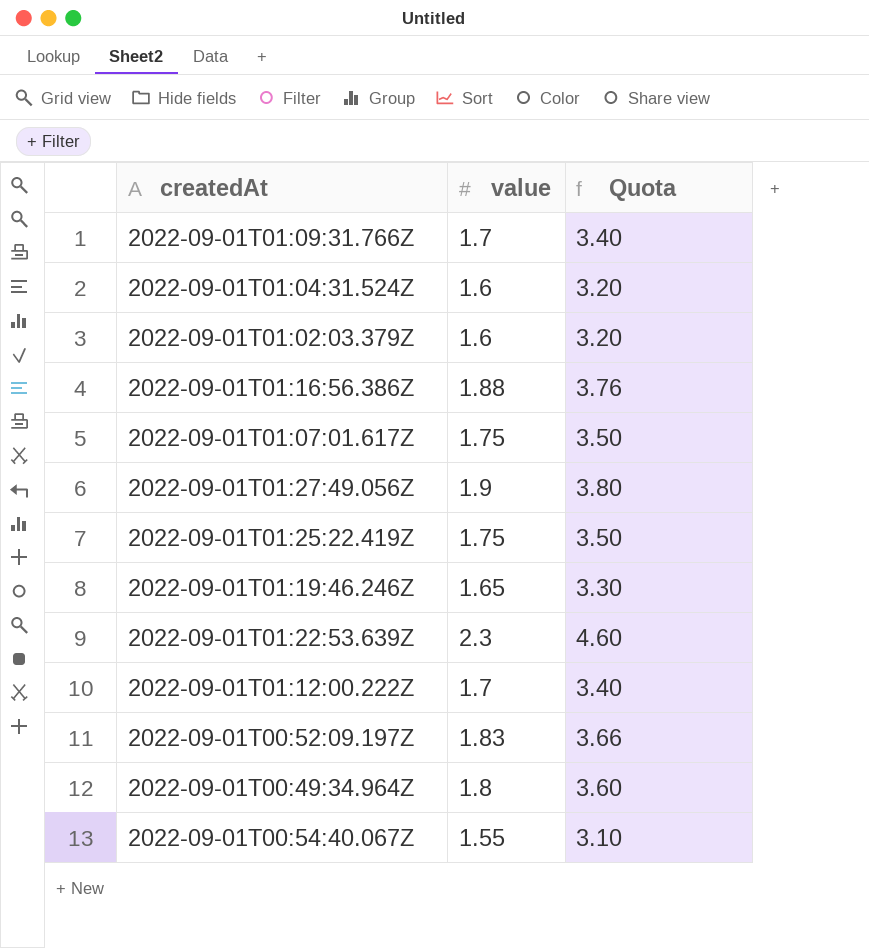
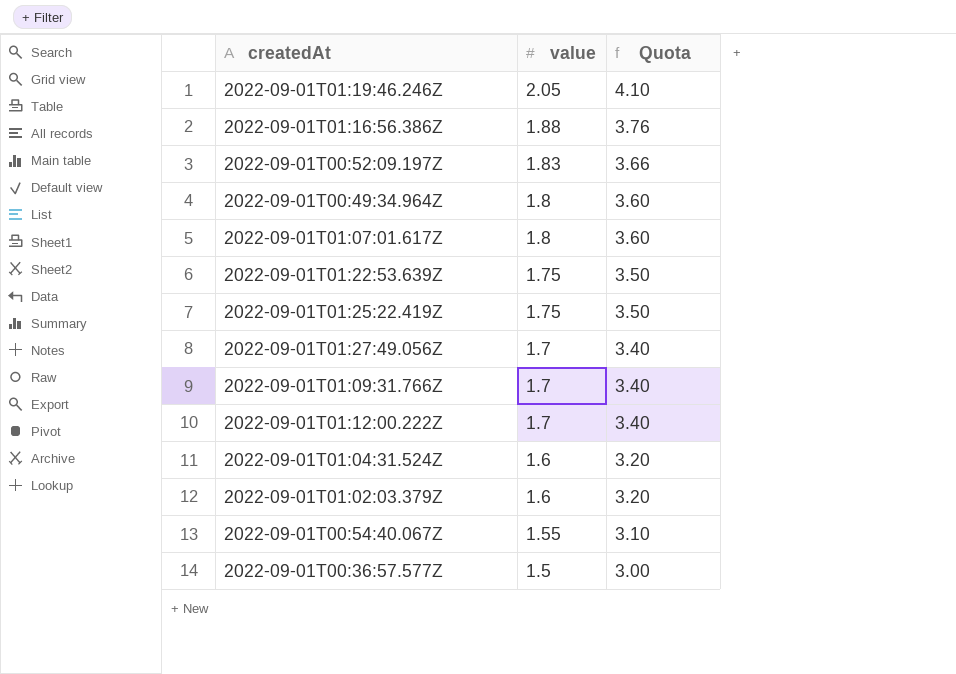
row order: none -> value descending
2022-09-01T01:19:46.246Z | value: 1.65 -> 2.05
2022-09-01T01:19:46.246Z | Quota: 3.30 -> 4.10
2022-09-01T01:07:01.617Z | value: 1.75 -> 1.8
2022-09-01T01:07:01.617Z | Quota: 3.50 -> 3.60
2022-09-01T01:22:53.639Z | value: 2.3 -> 1.75
2022-09-01T01:22:53.639Z | Quota: 4.60 -> 3.50
2022-09-01T01:27:49.056Z | value: 1.9 -> 1.7
2022-09-01T01:27:49.056Z | Quota: 3.80 -> 3.40
row 2022-09-01T00:36:57.577Z: none -> 1.5 | 3.00

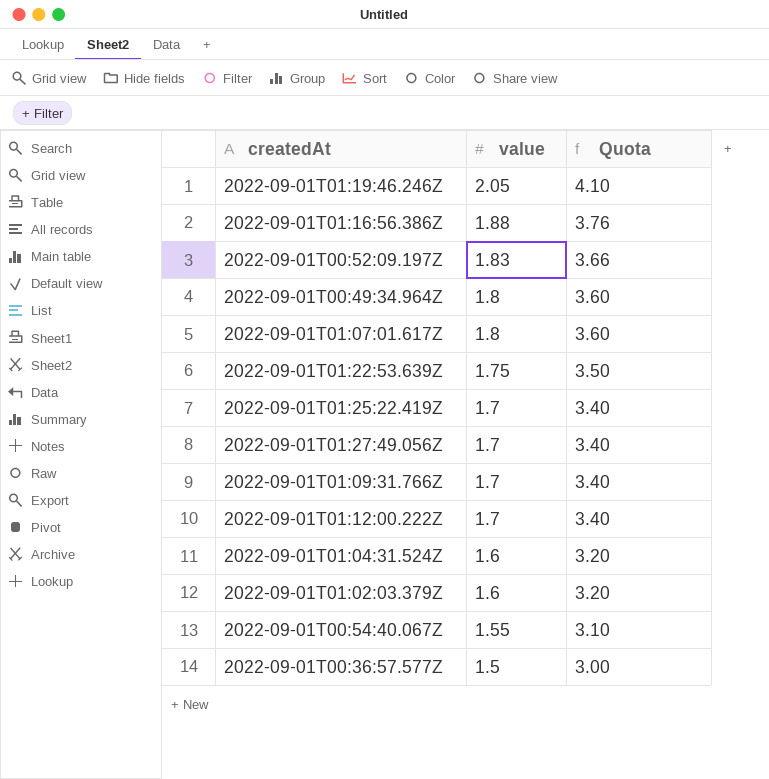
2022-09-01T01:25:22.419Z | value: 1.75 -> 1.7
2022-09-01T01:25:22.419Z | Quota: 3.50 -> 3.40

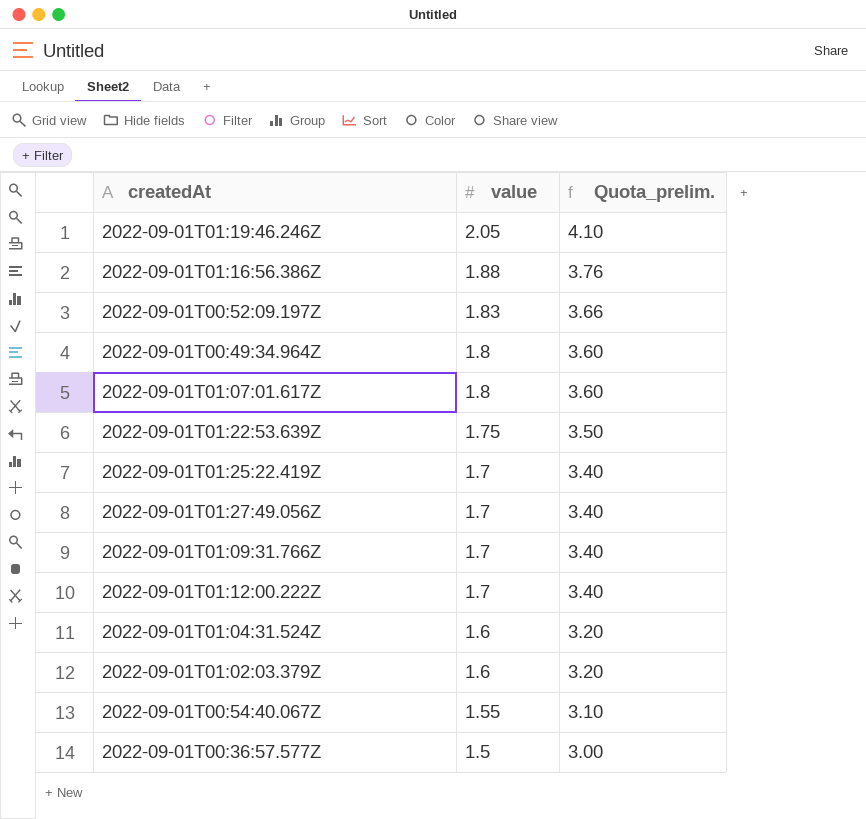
column name: Quota -> Quota_prelim.

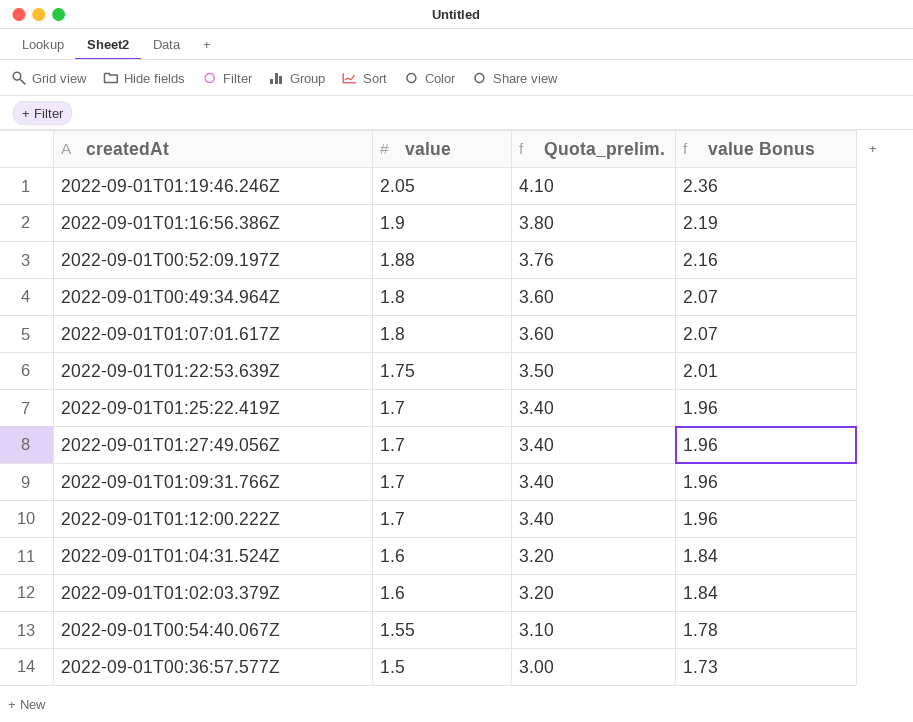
column value Bonus | formula: none -> [value] * 1.15
2022-09-01T01:16:56.386Z | value: 1.88 -> 1.9
2022-09-01T01:16:56.386Z | Quota_prelim.: 3.76 -> 3.80
2022-09-01T00:52:09.197Z | value: 1.83 -> 1.88
2022-09-01T00:52:09.197Z | Quota_prelim.: 3.66 -> 3.76

